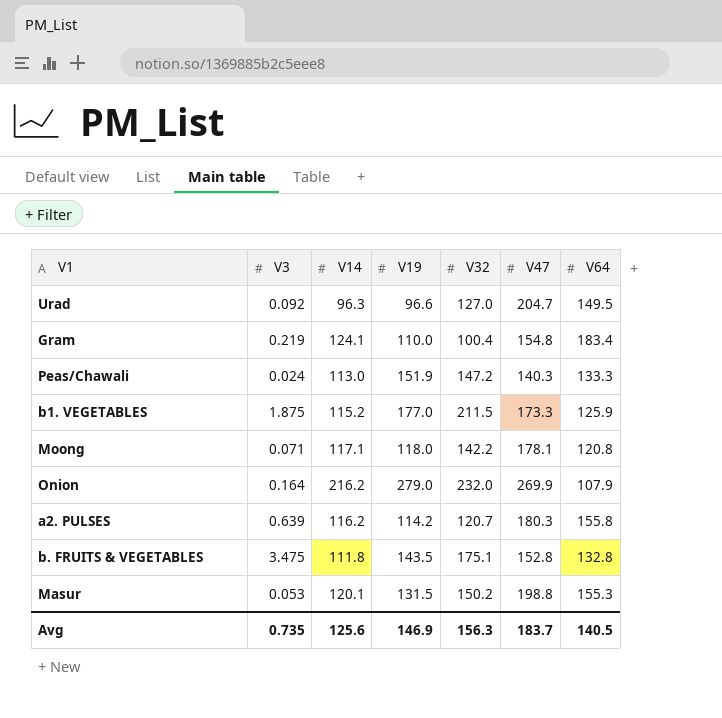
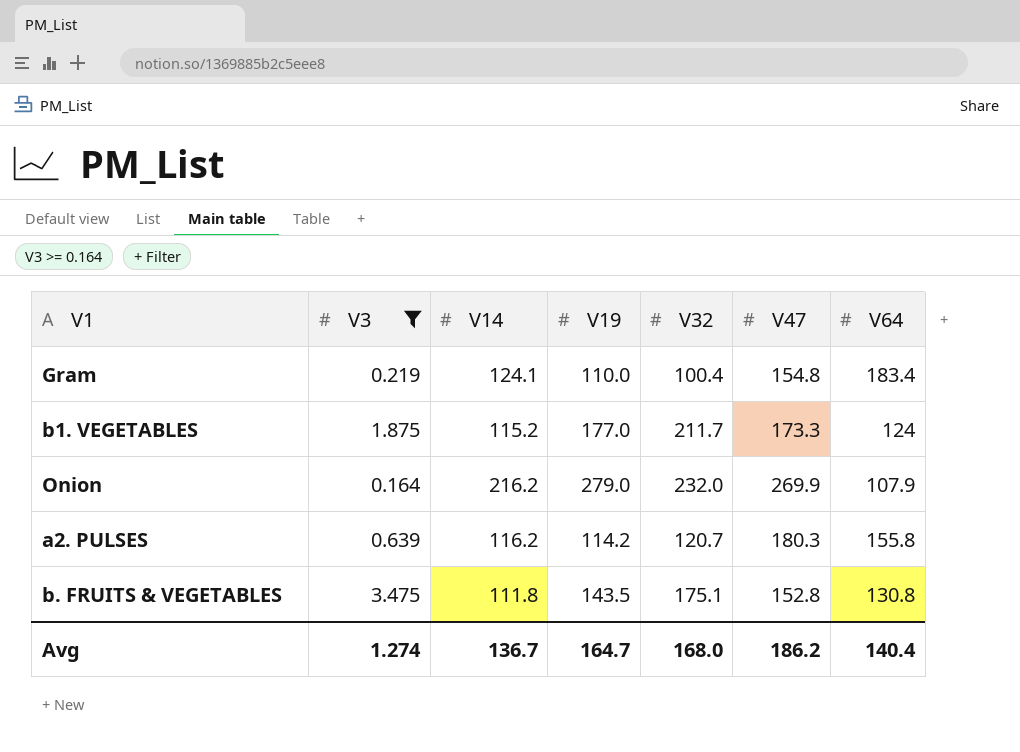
filter: none -> V3 >= 0.164
b1. VEGETABLES | V32: 211.5 -> 211.7
b1. VEGETABLES | V64: 125.9 -> 124
b. FRUITS & VEGETABLES | V64: 132.8 -> 130.8
Avg | V3: 0.735 -> 1.274
Avg | V14: 125.6 -> 136.7
Avg | V19: 146.9 -> 164.7
Avg | V32: 156.3 -> 168.0
Avg | V47: 183.7 -> 186.2
Avg | V64: 140.5 -> 140.4

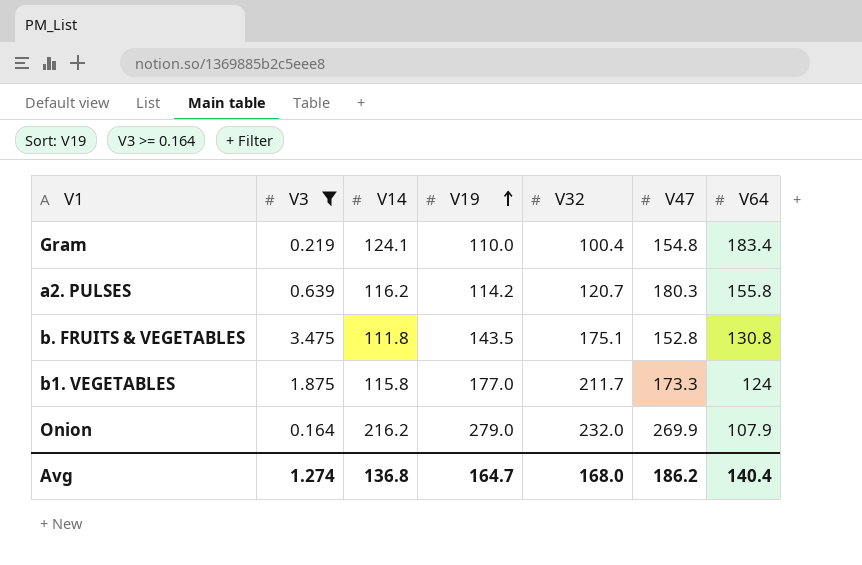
row order: none -> V19 ascending
b1. VEGETABLES | V14: 115.2 -> 115.8
Avg | V14: 136.7 -> 136.8

